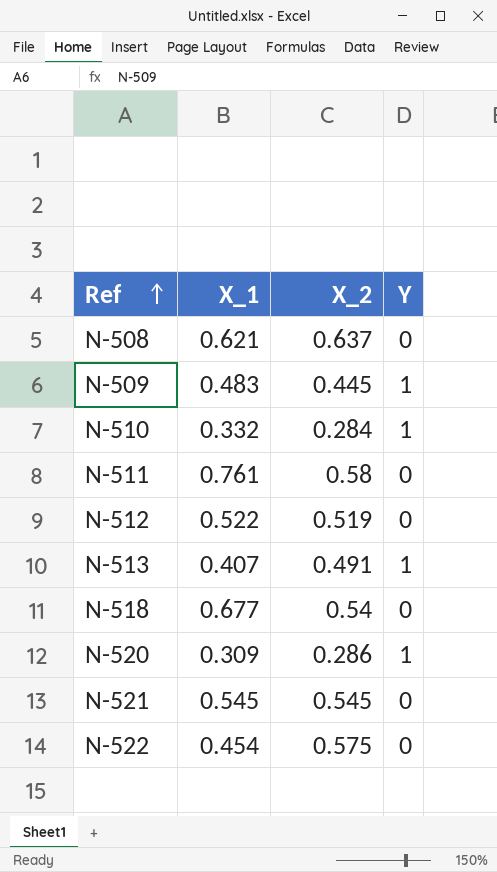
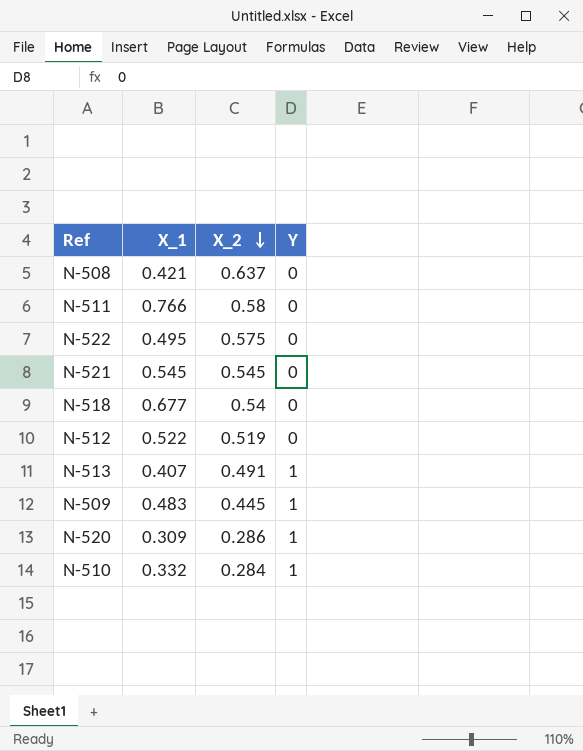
row order: Ref ascending -> X_2 descending
N-508 | X_1: 0.621 -> 0.421
N-511 | X_1: 0.761 -> 0.766
N-522 | X_1: 0.454 -> 0.495

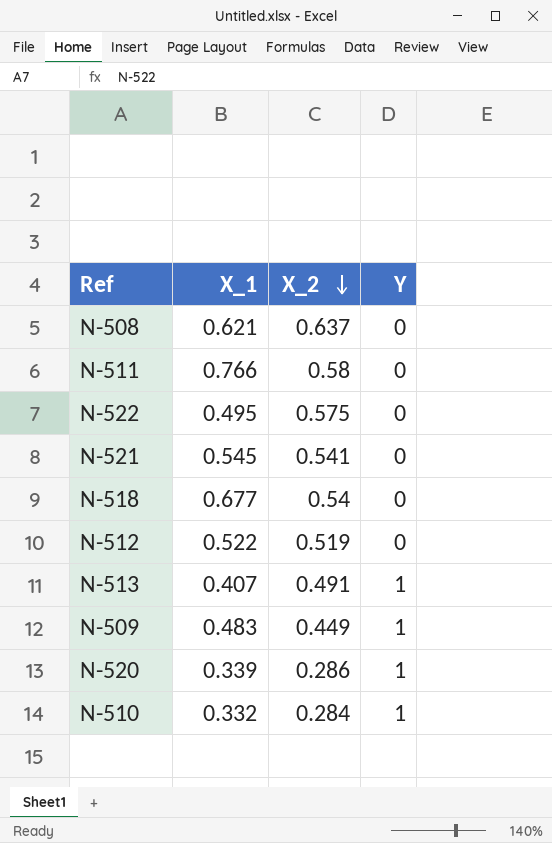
N-508 | X_1: 0.421 -> 0.621
N-521 | X_2: 0.545 -> 0.541
N-509 | X_2: 0.445 -> 0.449
N-520 | X_1: 0.309 -> 0.339

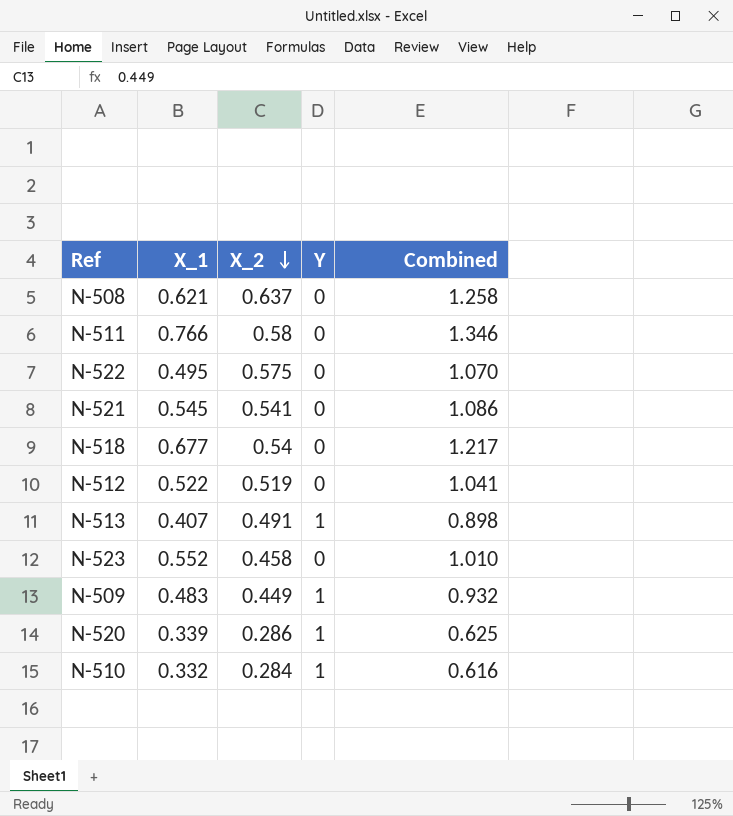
column Combined | formula: none -> [X_1] + [X_2]
row N-523: none -> 0.552 | 0.458 | 0 | 1.010

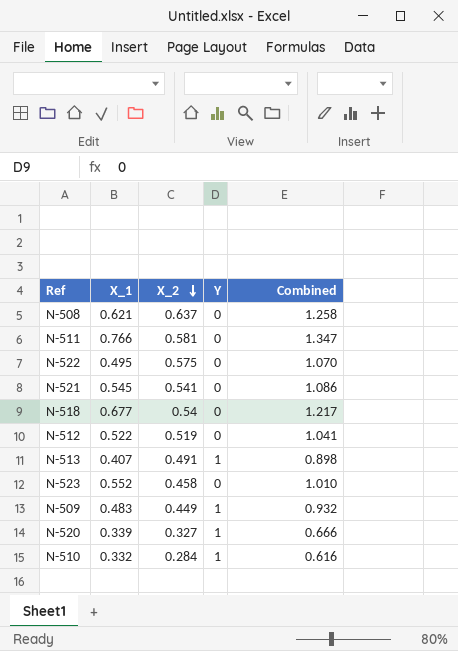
N-511 | X_2: 0.58 -> 0.581
N-511 | Combined: 1.346 -> 1.347
N-520 | X_2: 0.286 -> 0.327
N-520 | Combined: 0.625 -> 0.666

